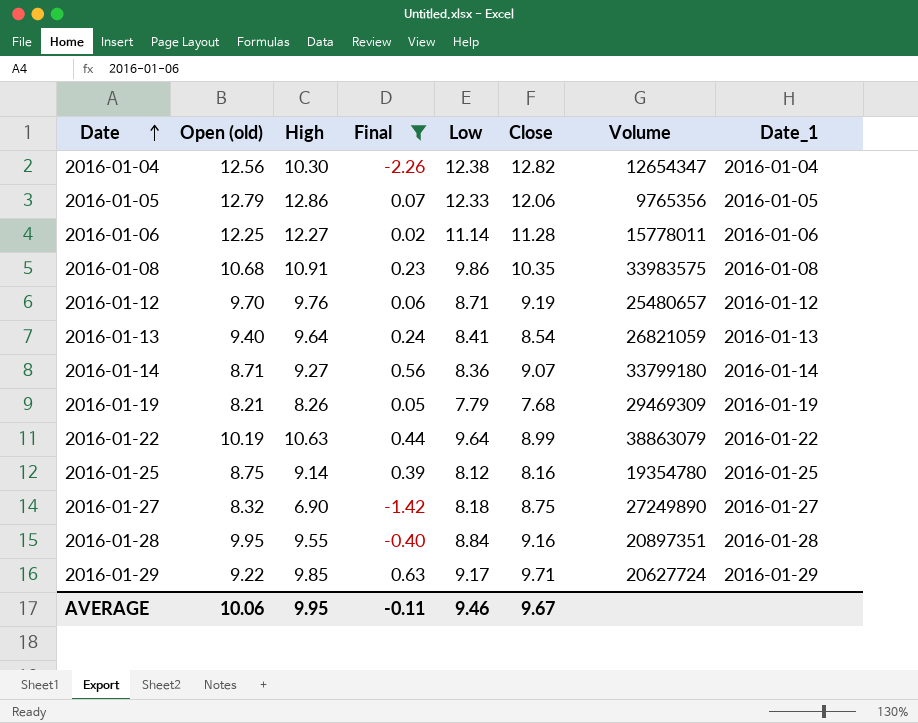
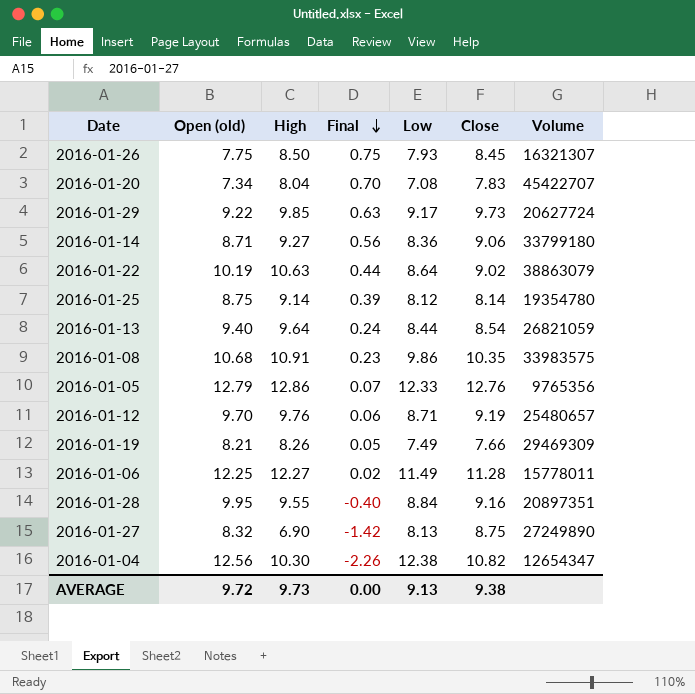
filter: Final <= 0.63 -> none
row order: Date ascending -> Final descending
column Date_1 | position: 8 -> none
2016-01-29 | Close: 9.71 -> 9.73
2016-01-14 | Close: 9.07 -> 9.06
2016-01-22 | Low: 9.64 -> 8.64
2016-01-22 | Close: 8.99 -> 9.02
2016-01-25 | Close: 8.16 -> 8.14
2016-01-13 | Low: 8.41 -> 8.44
2016-01-05 | Close: 12.06 -> 12.76
2016-01-19 | Low: 7.79 -> 7.49
2016-01-19 | Close: 7.68 -> 7.66
2016-01-06 | Low: 11.14 -> 11.49
2016-01-27 | Low: 8.18 -> 8.13
2016-01-04 | Close: 12.82 -> 10.82
AVERAGE | Open (old): 10.06 -> 9.72
AVERAGE | High: 9.95 -> 9.73
AVERAGE | Final: -0.11 -> 0.00
AVERAGE | Low: 9.46 -> 9.13
AVERAGE | Close: 9.67 -> 9.38

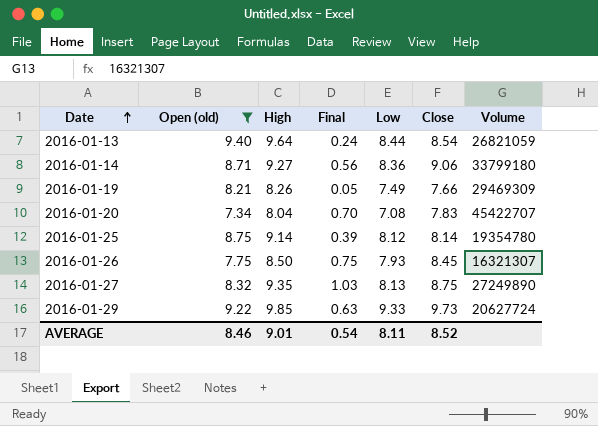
filter: none -> Open (old) <= 9.40
row order: Final descending -> Date ascending
2016-01-27 | High: 6.90 -> 9.35
2016-01-27 | Final: -1.42 -> 1.03
2016-01-29 | Low: 9.17 -> 9.33
AVERAGE | Open (old): 9.72 -> 8.46
AVERAGE | High: 9.73 -> 9.01
AVERAGE | Final: 0.00 -> 0.54
AVERAGE | Low: 9.13 -> 8.11
AVERAGE | Close: 9.38 -> 8.52

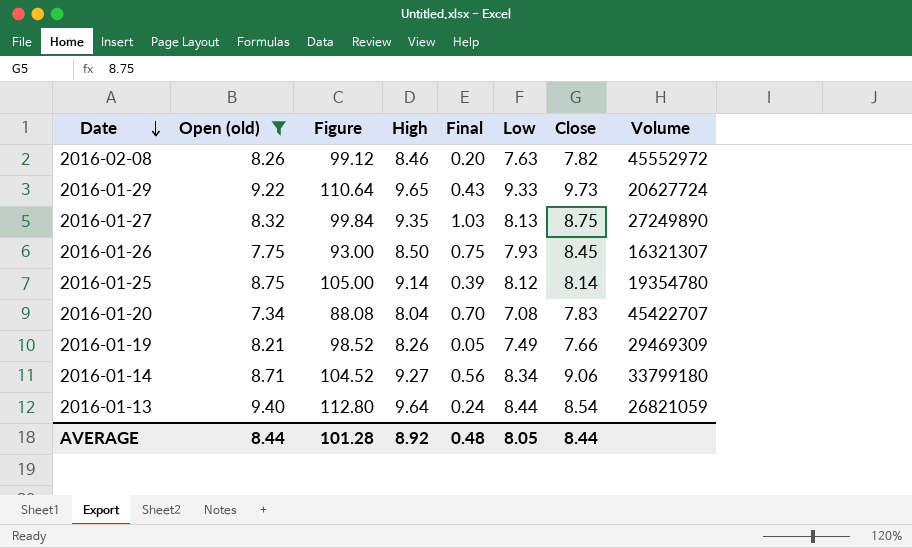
row order: Date ascending -> Date descending
column Figure | formula: none -> [Open (old)] * 12
row 2016-02-08: none -> 8.26 | 99.12 | 8.46 | 0.20 | 7.63 | 7.82 | 45552972
2016-01-29 | High: 9.85 -> 9.65
2016-01-29 | Final: 0.63 -> 0.43
2016-01-14 | Low: 8.36 -> 8.34
AVERAGE | Open (old): 8.46 -> 8.44
AVERAGE | High: 9.01 -> 8.92
AVERAGE | Final: 0.54 -> 0.48
AVERAGE | Low: 8.11 -> 8.05
AVERAGE | Close: 8.52 -> 8.44

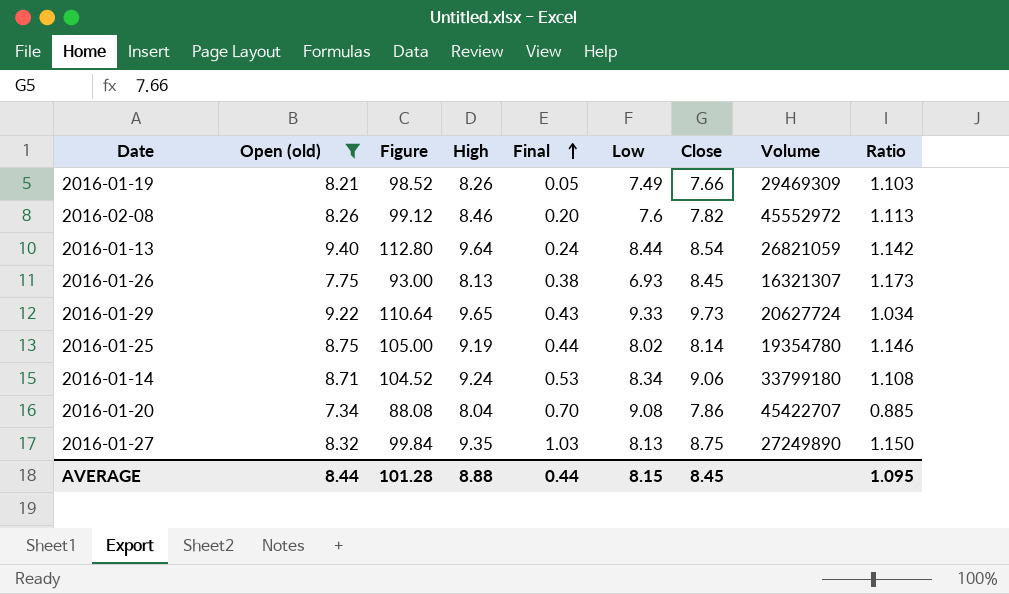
row order: Date descending -> Final ascending
column Ratio | formula: none -> [High] / [Low]
2016-02-08 | Low: 7.63 -> 7.6
2016-01-26 | High: 8.50 -> 8.13
2016-01-26 | Final: 0.75 -> 0.38
2016-01-26 | Low: 7.93 -> 6.93
2016-01-25 | High: 9.14 -> 9.19
2016-01-25 | Final: 0.39 -> 0.44
2016-01-25 | Low: 8.12 -> 8.02
2016-01-14 | High: 9.27 -> 9.24
2016-01-14 | Final: 0.56 -> 0.53
2016-01-20 | Low: 7.08 -> 9.08
2016-01-20 | Close: 7.83 -> 7.86
AVERAGE | High: 8.92 -> 8.88
AVERAGE | Final: 0.48 -> 0.44
AVERAGE | Low: 8.05 -> 8.15
AVERAGE | Close: 8.44 -> 8.45

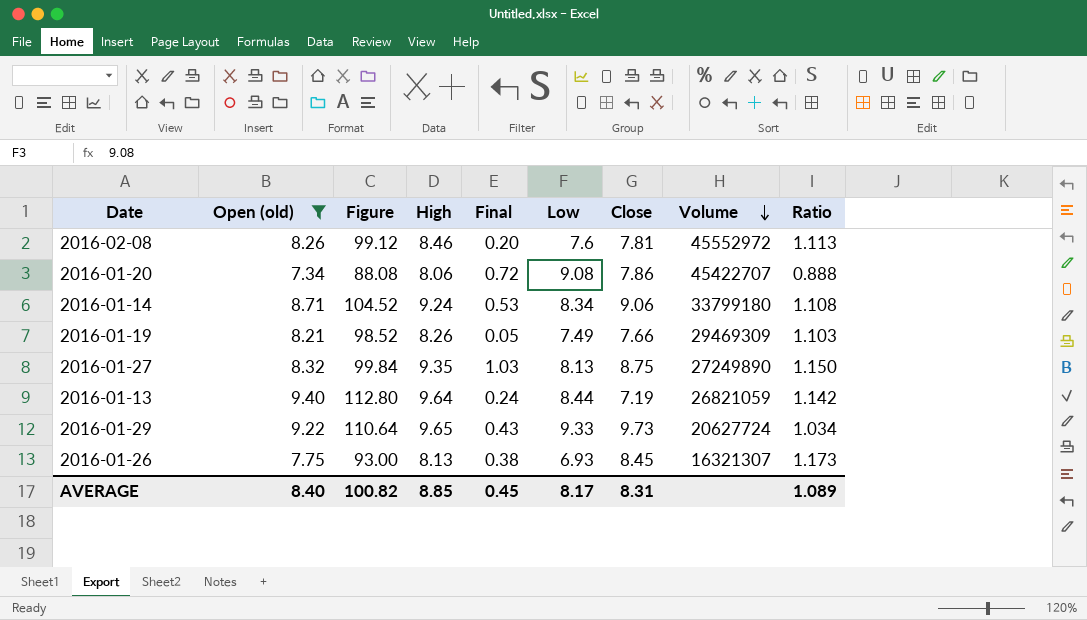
row order: Final ascending -> Volume descending
row 2016-01-25: 8.75 | 105.00 | 9.19 | 0.44 | 8.02 | 8.14 | 19354780 | 1.146 -> none
2016-02-08 | Close: 7.82 -> 7.81
2016-01-20 | High: 8.04 -> 8.06
2016-01-20 | Final: 0.70 -> 0.72
2016-01-20 | Ratio: 0.885 -> 0.888
2016-01-13 | Close: 8.54 -> 7.19
AVERAGE | Open (old): 8.44 -> 8.40
AVERAGE | Figure: 101.28 -> 100.82
AVERAGE | High: 8.88 -> 8.85
AVERAGE | Final: 0.44 -> 0.45
AVERAGE | Low: 8.15 -> 8.17
AVERAGE | Close: 8.45 -> 8.31
AVERAGE | Ratio: 1.095 -> 1.089

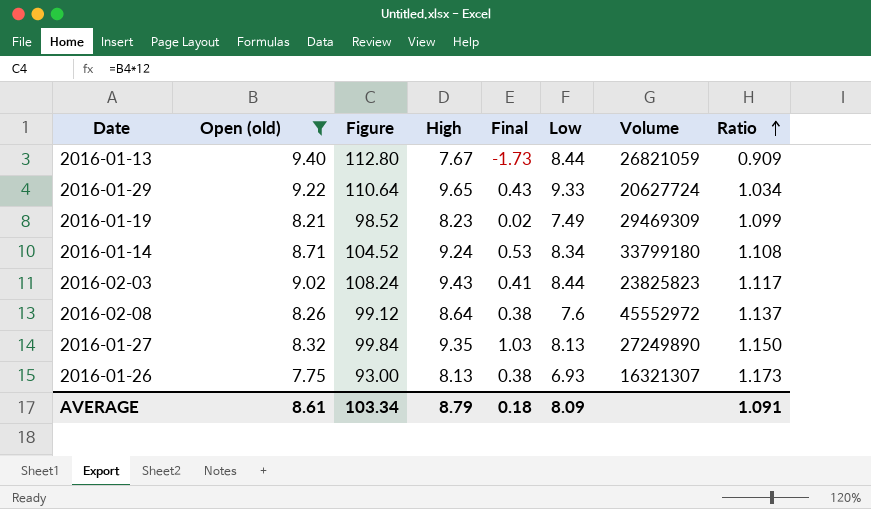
row order: Volume descending -> Ratio ascending
column Close | position: 7 -> none
row 2016-01-20: 7.34 | 88.08 | 8.06 | 0.72 | 9.08 | 7.86 | 45422707 | 0.888 -> none
2016-01-13 | High: 9.64 -> 7.67
2016-01-13 | Final: 0.24 -> -1.73
2016-01-13 | Ratio: 1.142 -> 0.909
2016-01-19 | High: 8.26 -> 8.23
2016-01-19 | Final: 0.05 -> 0.02
2016-01-19 | Ratio: 1.103 -> 1.099
row 2016-02-03: none -> 9.02 | 108.24 | 9.43 | 0.41 | 8.44 | 23825823 | 1.117
2016-02-08 | High: 8.46 -> 8.64
2016-02-08 | Final: 0.20 -> 0.38
2016-02-08 | Ratio: 1.113 -> 1.137
AVERAGE | Open (old): 8.40 -> 8.61
AVERAGE | Figure: 100.82 -> 103.34
AVERAGE | High: 8.85 -> 8.79
AVERAGE | Final: 0.45 -> 0.18
AVERAGE | Low: 8.17 -> 8.09
AVERAGE | Ratio: 1.089 -> 1.091

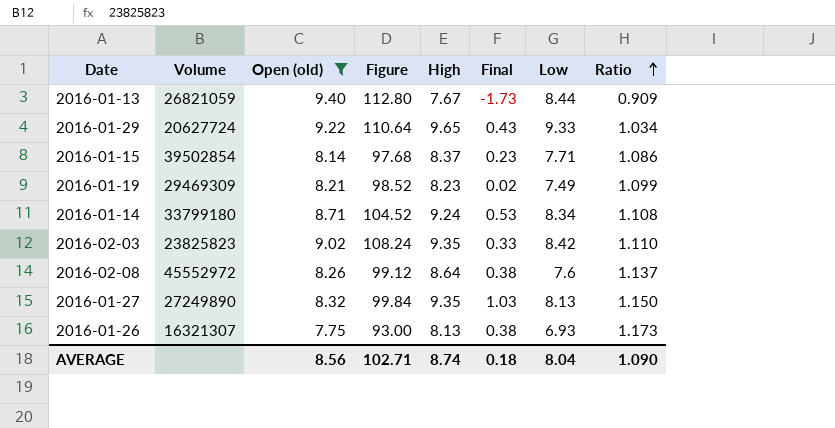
column Volume | position: 7 -> 2
row 2016-01-15: none -> 39502854 | 8.14 | 97.68 | 8.37 | 0.23 | 7.71 | 1.086
2016-02-03 | High: 9.43 -> 9.35
2016-02-03 | Final: 0.41 -> 0.33
2016-02-03 | Low: 8.44 -> 8.42
2016-02-03 | Ratio: 1.117 -> 1.110
AVERAGE | Open (old): 8.61 -> 8.56
AVERAGE | Figure: 103.34 -> 102.71
AVERAGE | High: 8.79 -> 8.74
AVERAGE | Low: 8.09 -> 8.04
AVERAGE | Ratio: 1.091 -> 1.090

